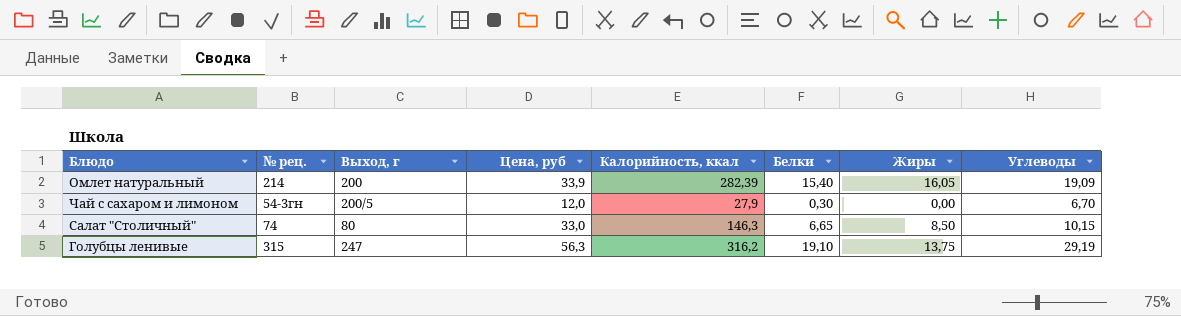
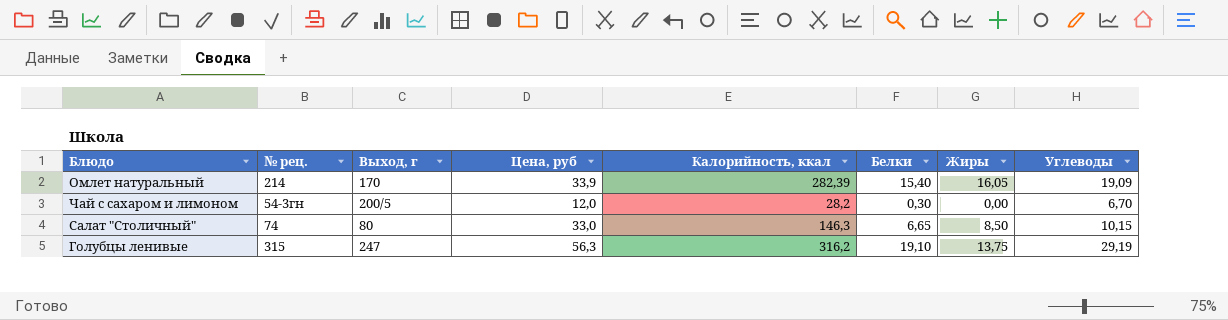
Омлет натуральный | Выход, г: 200 -> 170
Чай с сахаром и лимоном | Калорийность, ккал: 27,9 -> 28,2

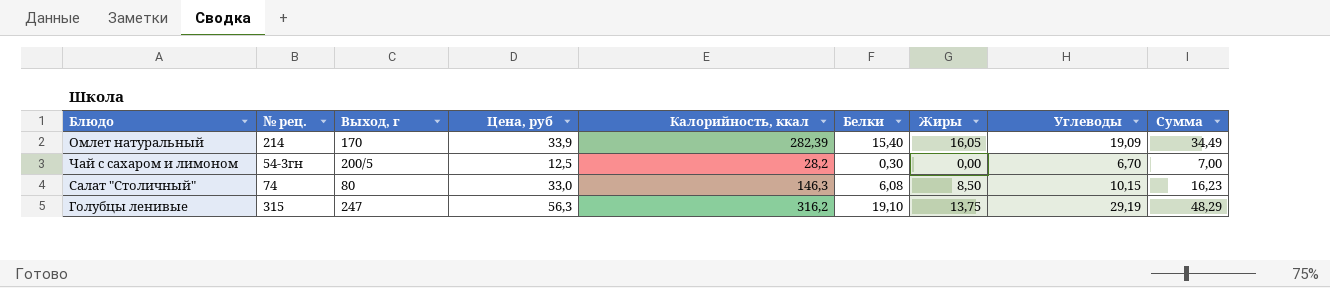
column Сумма | formula: none -> [Белки] + [Углеводы]
Чай с сахаром и лимоном | Цена, руб: 12,0 -> 12,5
Салат "Столичный" | Белки: 6,65 -> 6,08

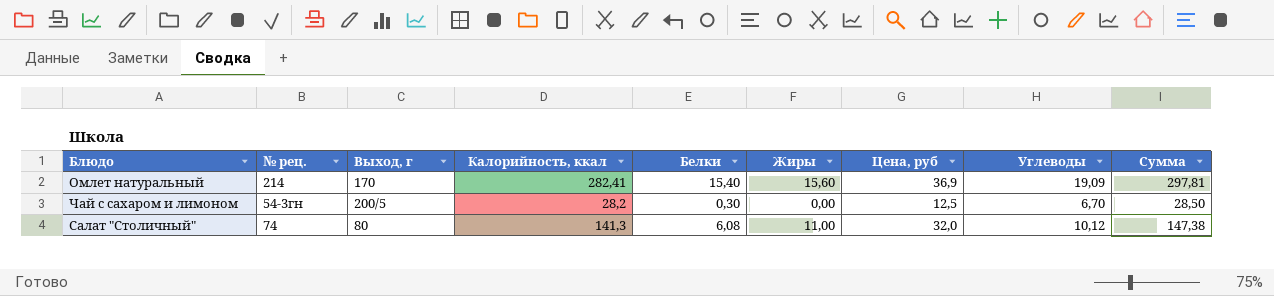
column Цена, руб | position: 4 -> 7
column Сумма | formula: [Белки] + [Углеводы] -> [Калорийность, ккал] + [Белки]
row Голубцы ленивые: 315 | 247 | 56,3 | 316,2 | 19,10 | 13,75 | 29,19 | 48,29 -> none
Омлет натуральный | Калорийность, ккал: 282,39 -> 282,41
Омлет натуральный | Жиры: 16,05 -> 15,60
Омлет натуральный | Цена, руб: 33,9 -> 36,9
Салат "Столичный" | Калорийность, ккал: 146,3 -> 141,3
Салат "Столичный" | Жиры: 8,50 -> 11,00
Салат "Столичный" | Цена, руб: 33,0 -> 32,0
Салат "Столичный" | Углеводы: 10,15 -> 10,12

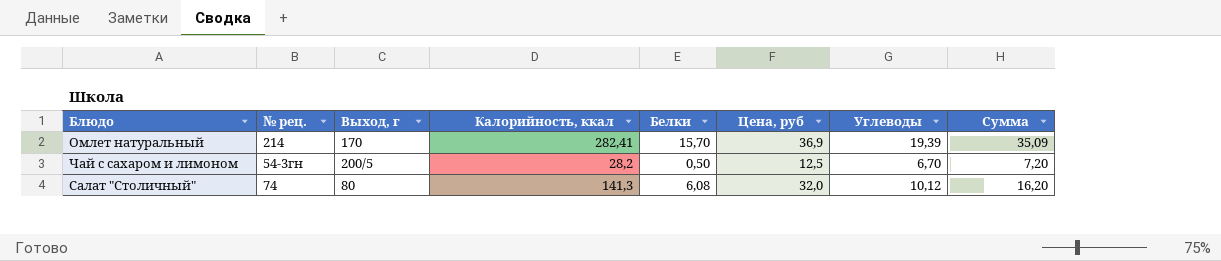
column Жиры | position: 6 -> none
column Сумма | formula: [Калорийность, ккал] + [Белки] -> [Белки] + [Углеводы]
Омлет натуральный | Белки: 15,40 -> 15,70
Омлет натуральный | Углеводы: 19,09 -> 19,39
Чай с сахаром и лимоном | Белки: 0,30 -> 0,50

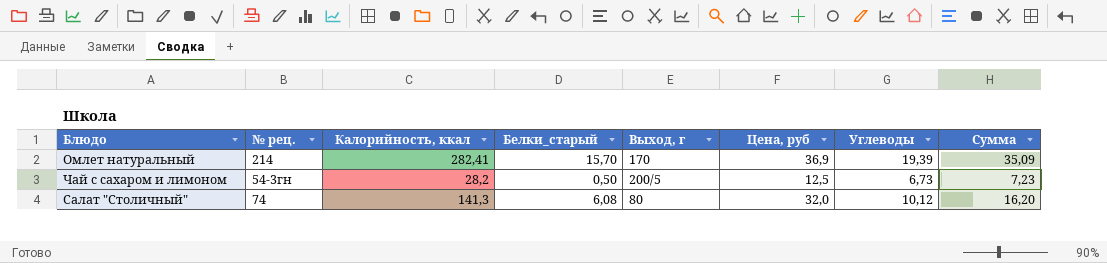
column name: Белки -> Белки_старый
column Выход, г | position: 3 -> 5
Чай с сахаром и лимоном | Углеводы: 6,70 -> 6,73
Чай с сахаром и лимоном | Сумма: 7,20 -> 7,23

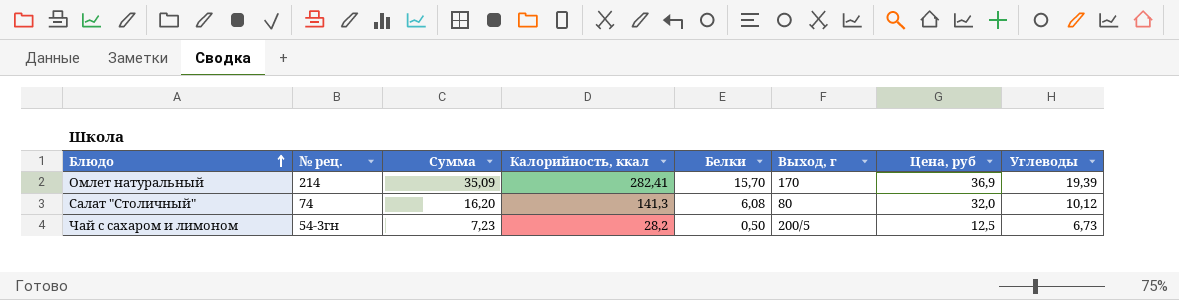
row order: none -> Блюдо ascending
column Сумма | position: 8 -> 3
column name: Белки_старый -> Белки

